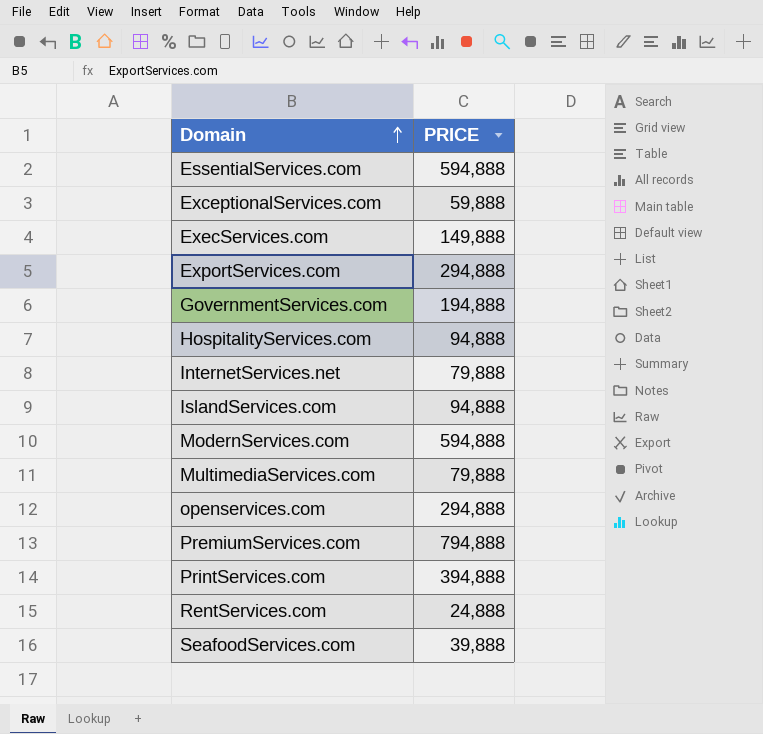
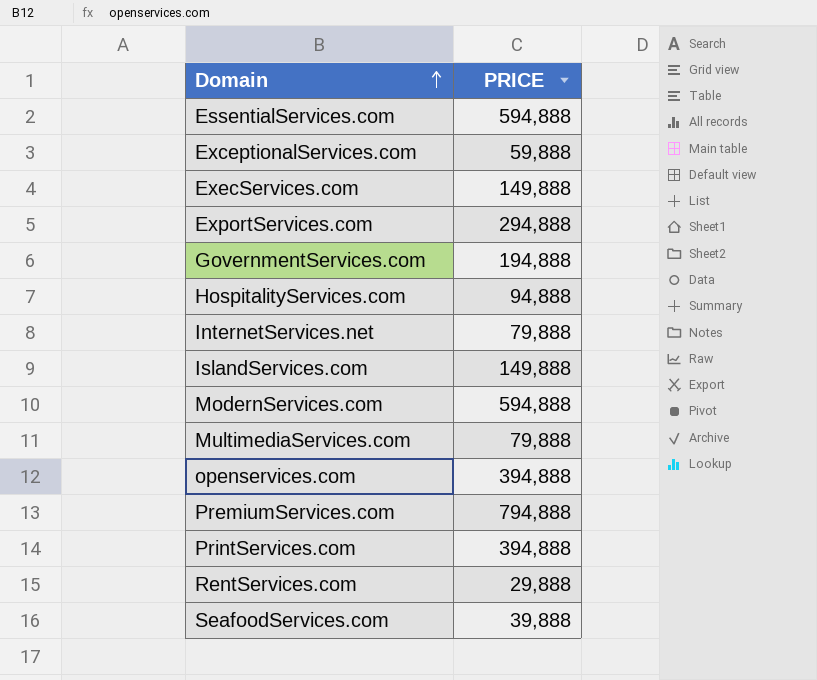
IslandServices.com | PRICE: 94,888 -> 149,888
openservices.com | PRICE: 294,888 -> 394,888
RentServices.com | PRICE: 24,888 -> 29,888

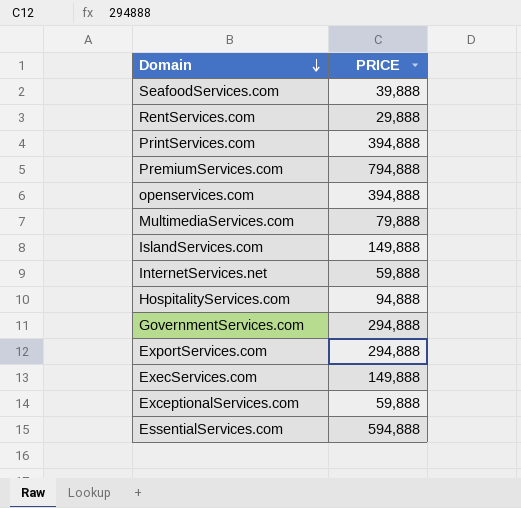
row order: Domain ascending -> Domain descending
row ModernServices.com: 594,888 -> none
InternetServices.net | PRICE: 79,888 -> 59,888
GovernmentServices.com | PRICE: 194,888 -> 294,888

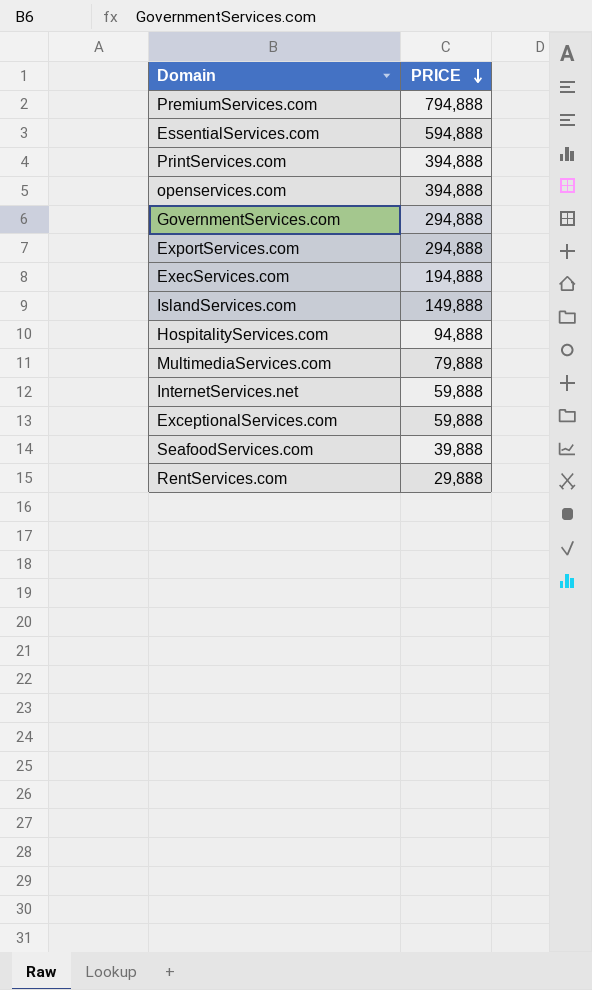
row order: Domain descending -> PRICE descending
ExecServices.com | PRICE: 149,888 -> 194,888

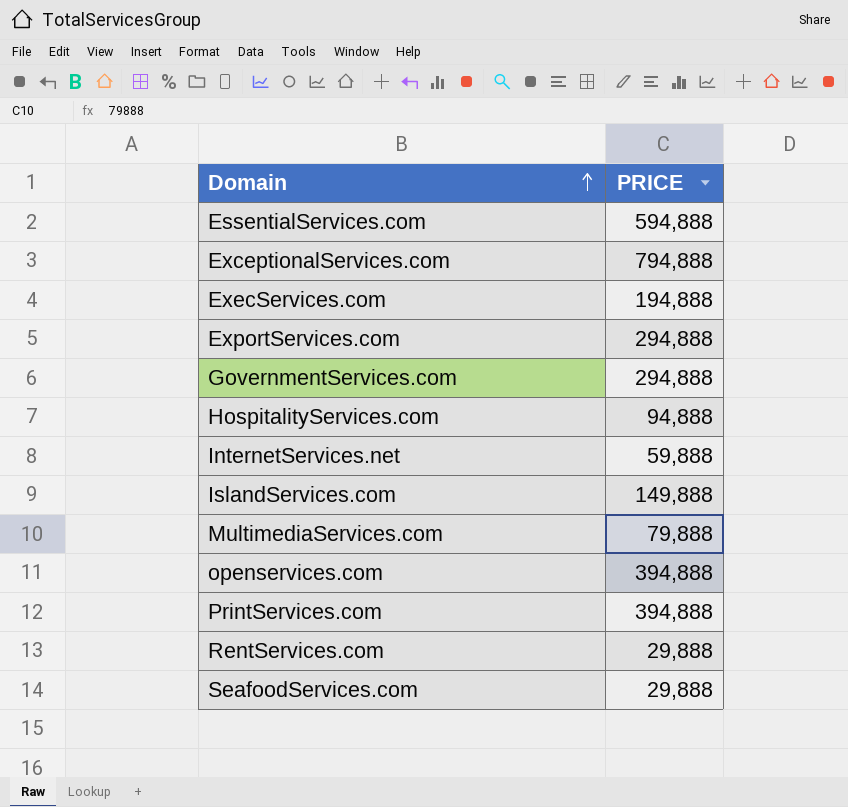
row order: PRICE descending -> Domain ascending
row PremiumServices.com: 794,888 -> none
ExceptionalServices.com | PRICE: 59,888 -> 794,888
SeafoodServices.com | PRICE: 39,888 -> 29,888

